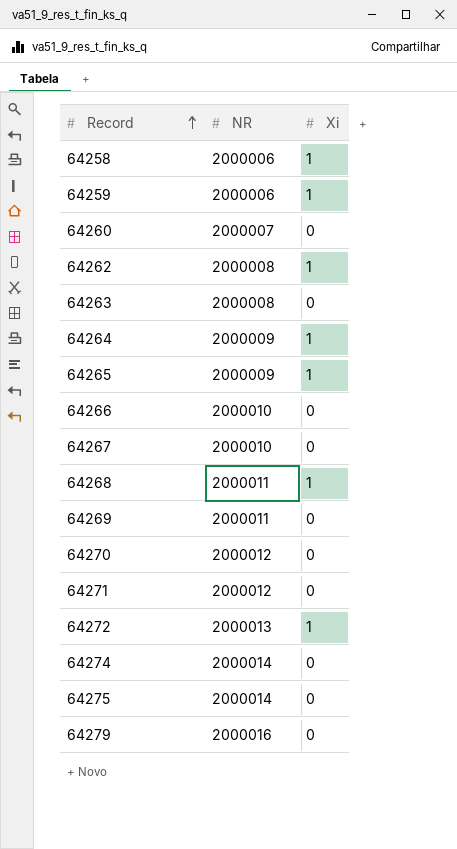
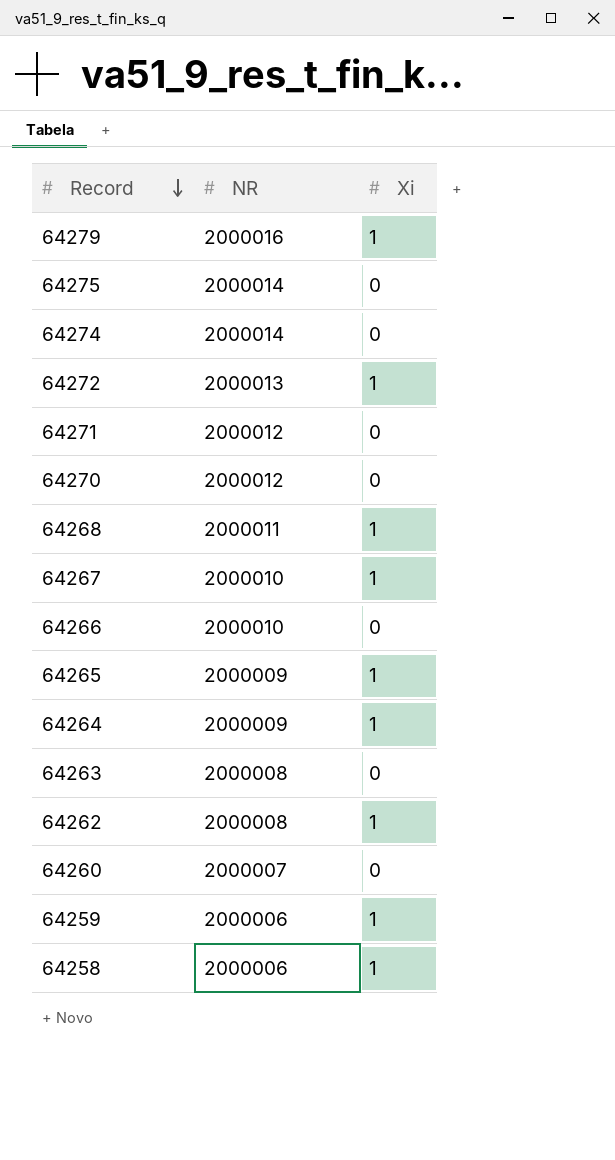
row order: Record ascending -> Record descending
row 64269: 2000011 | 0 -> none
64279 | Xi: 0 -> 1
64267 | Xi: 0 -> 1

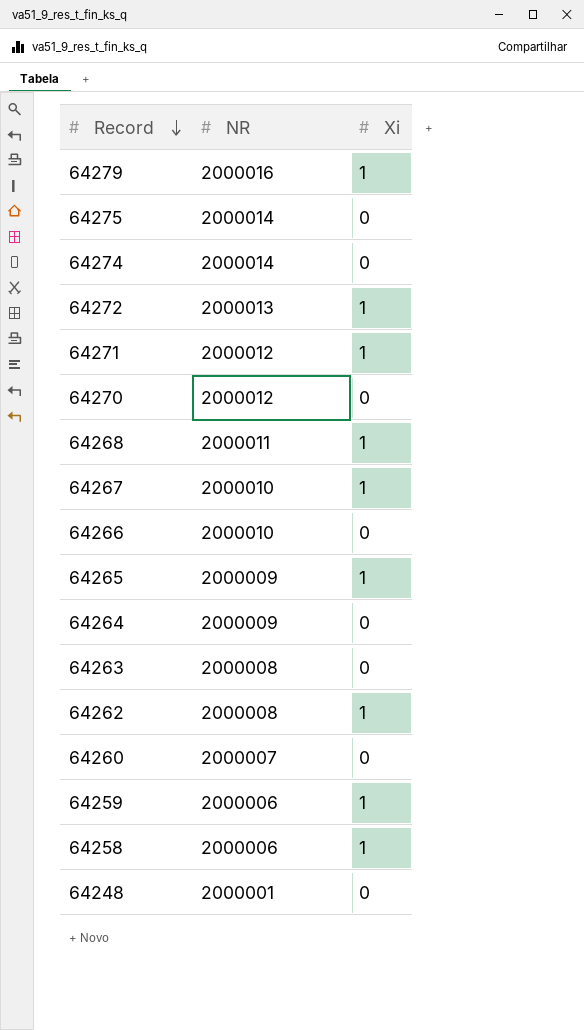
64271 | Xi: 0 -> 1
64264 | Xi: 1 -> 0
row 64248: none -> 2000001 | 0

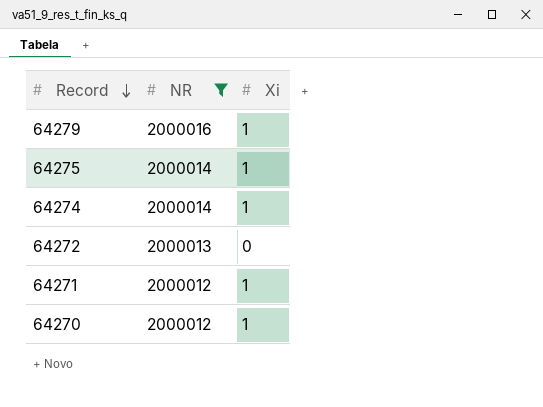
filter: none -> NR >= 2000012
64275 | Xi: 0 -> 1
64274 | Xi: 0 -> 1
64272 | Xi: 1 -> 0
64270 | Xi: 0 -> 1

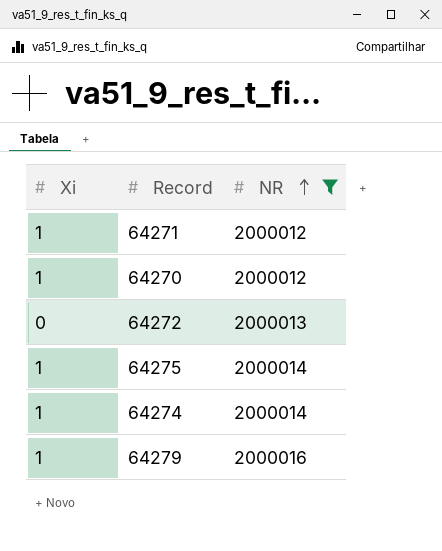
row order: Record descending -> NR ascending
column Xi | position: 3 -> 1

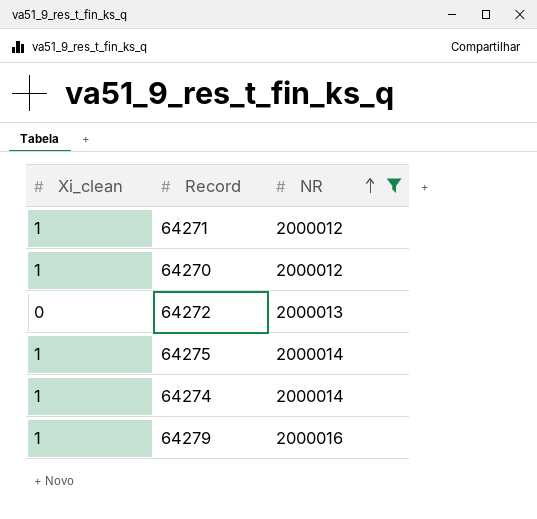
column name: Xi -> Xi_clean

